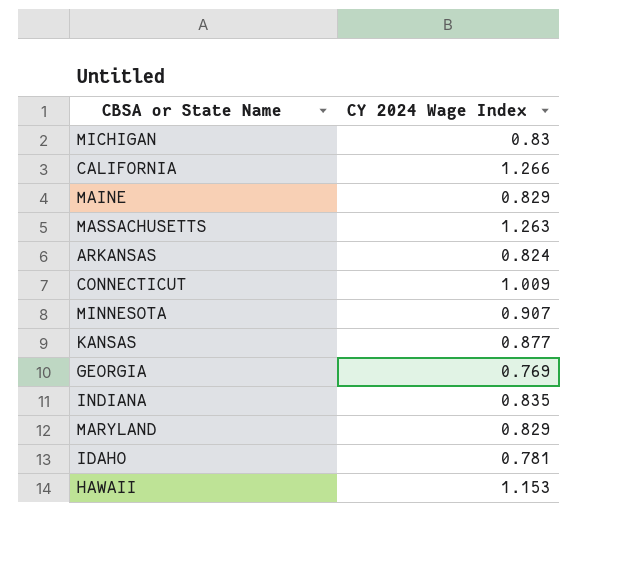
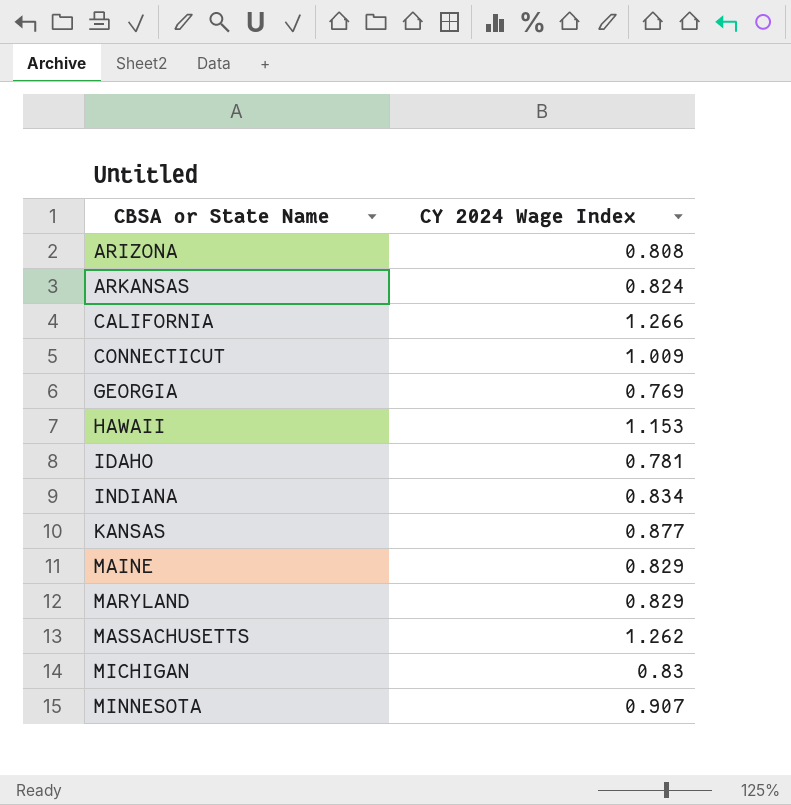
row order: none -> CBSA or State Name ascending
row ARIZONA: none -> 0.808
INDIANA | CY 2024 Wage Index: 0.835 -> 0.834
MASSACHUSETTS | CY 2024 Wage Index: 1.263 -> 1.262

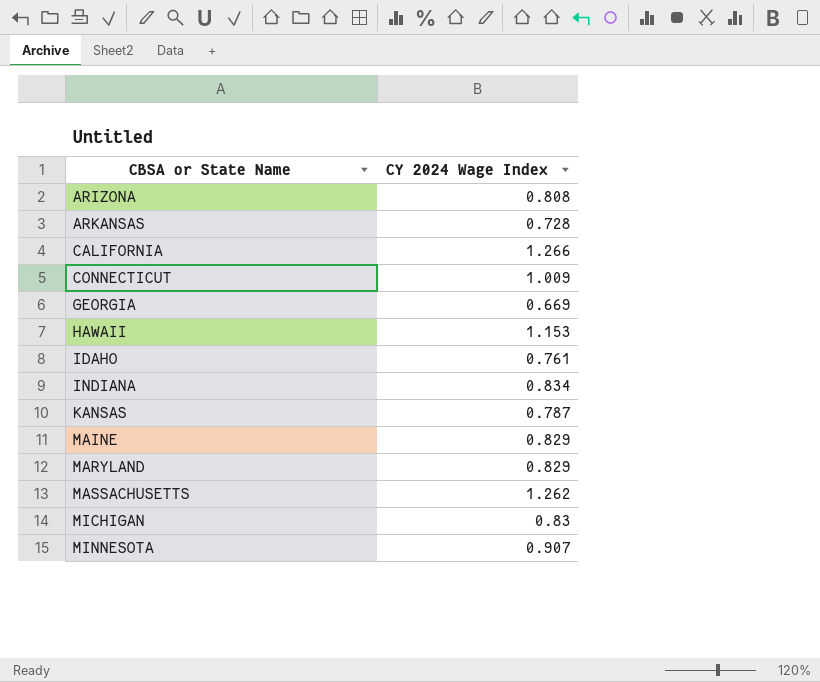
ARKANSAS | CY 2024 Wage Index: 0.824 -> 0.728
GEORGIA | CY 2024 Wage Index: 0.769 -> 0.669
IDAHO | CY 2024 Wage Index: 0.781 -> 0.761
KANSAS | CY 2024 Wage Index: 0.877 -> 0.787

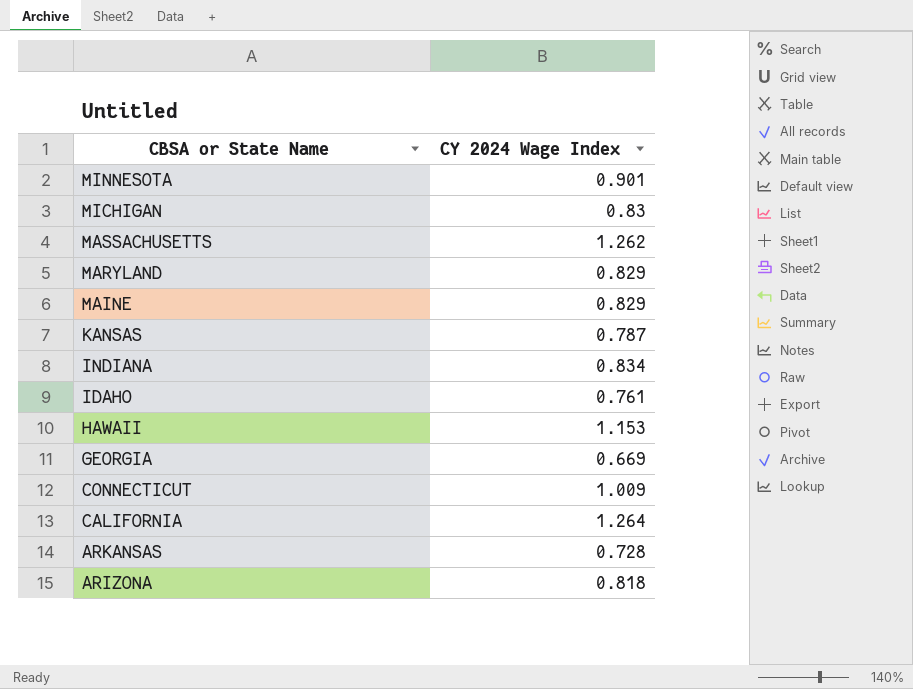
row order: CBSA or State Name ascending -> CBSA or State Name descending
MINNESOTA | CY 2024 Wage Index: 0.907 -> 0.901
CALIFORNIA | CY 2024 Wage Index: 1.266 -> 1.264
ARIZONA | CY 2024 Wage Index: 0.808 -> 0.818

